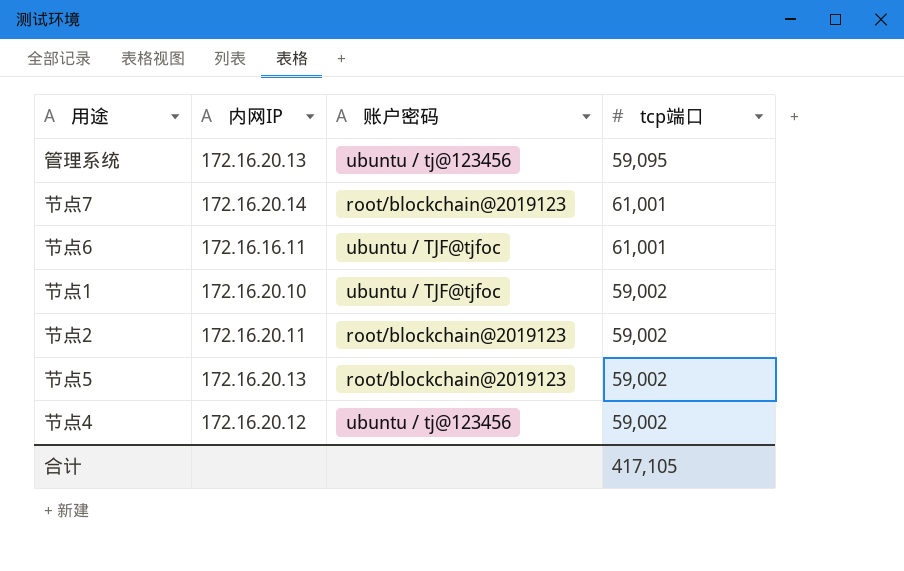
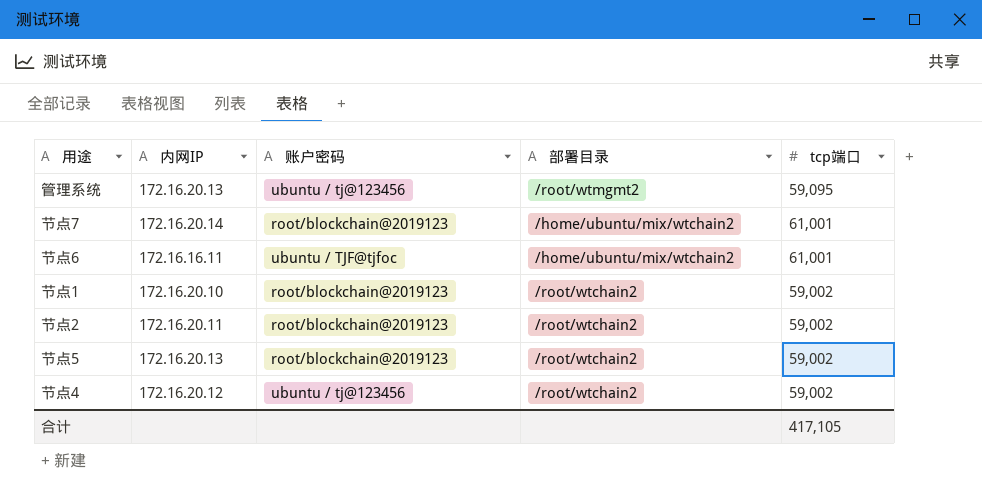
column 部署目录 | position: none -> 4
节点1 | 账户密码: ubuntu / TJF@tjfoc -> root/blockchain@2019123

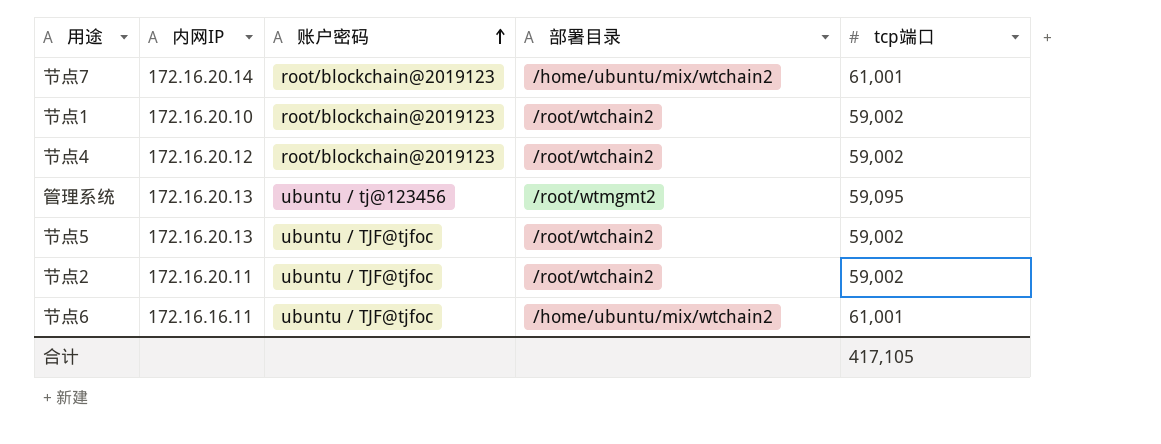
row order: none -> 账户密码 ascending
节点4 | 账户密码: ubuntu / tj@123456 -> root/blockchain@2019123
节点5 | 账户密码: root/blockchain@2019123 -> ubuntu / TJF@tjfoc
节点2 | 账户密码: root/blockchain@2019123 -> ubuntu / TJF@tjfoc

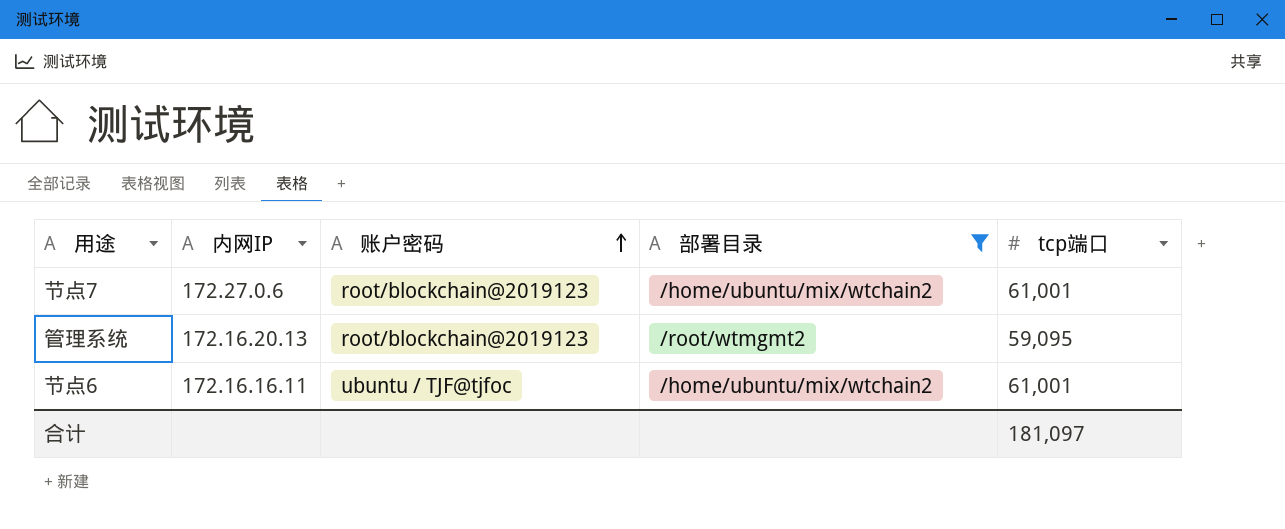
filter: none -> 部署目录 != /root/wtchain2
节点7 | 内网IP: 172.16.20.14 -> 172.27.0.6
管理系统 | 账户密码: ubuntu / tj@123456 -> root/blockchain@2019123
合计 | tcp端口: 417,105 -> 181,097

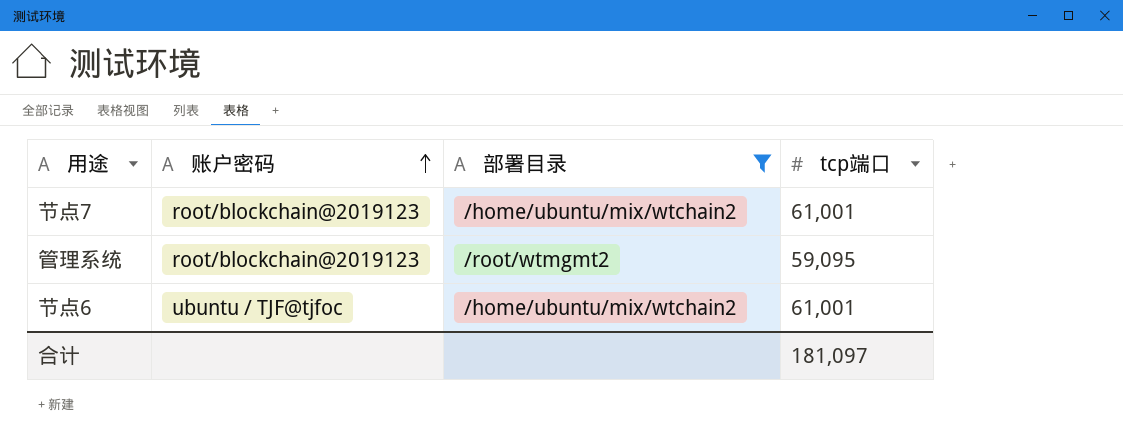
column 内网IP | position: 2 -> none

